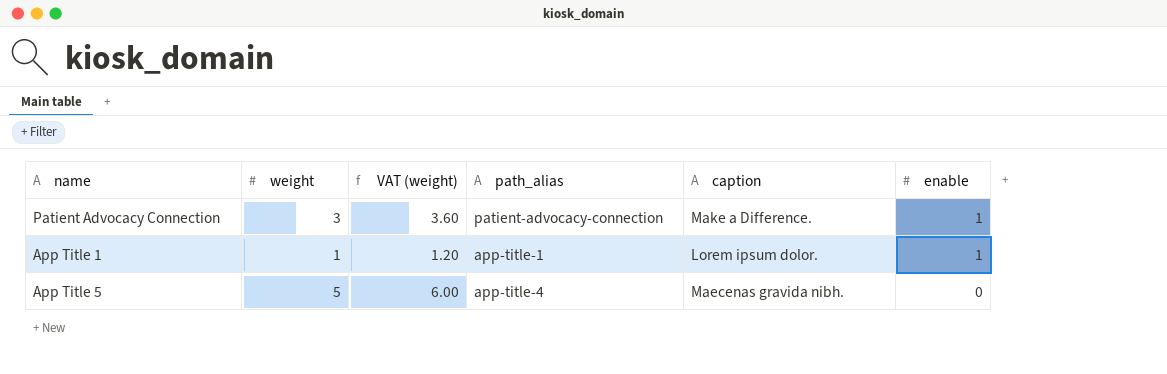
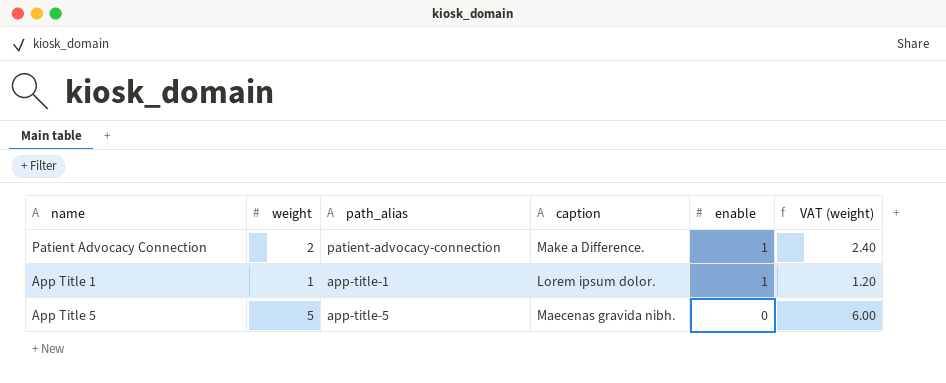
column VAT (weight) | position: 3 -> 6
Patient Advocacy Connection | weight: 3 -> 2
Patient Advocacy Connection | VAT (weight): 3.60 -> 2.40
App Title 5 | path_alias: app-title-4 -> app-title-5

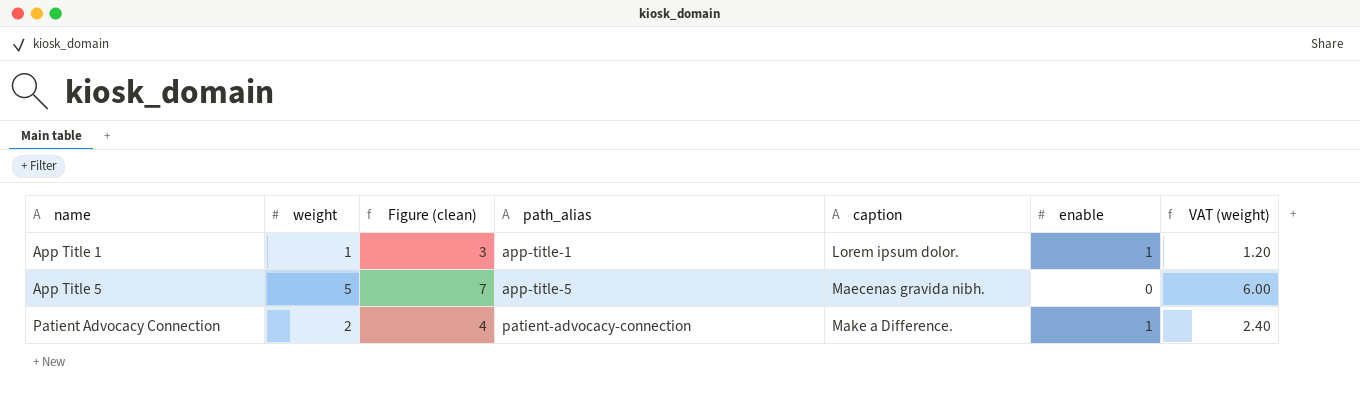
row order: enable descending -> name ascending
column Figure (clean) | formula: none -> [weight] + 2

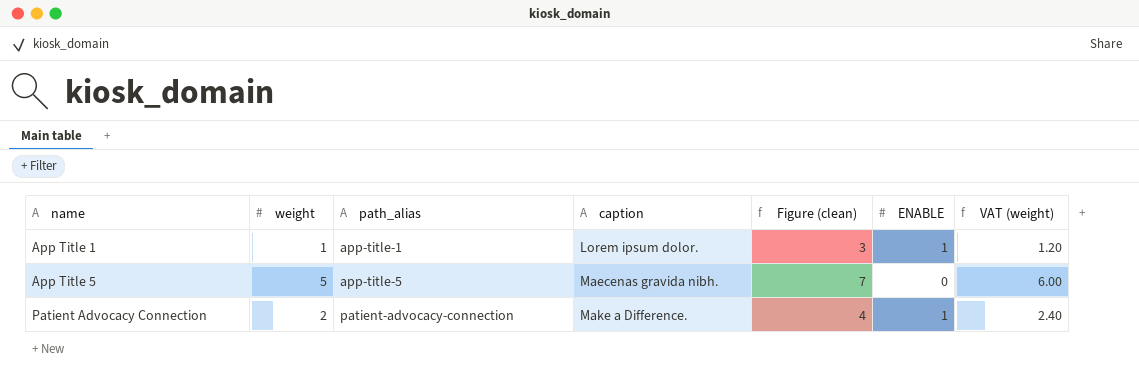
column Figure (clean) | position: 3 -> 5
column name: enable -> ENABLE

